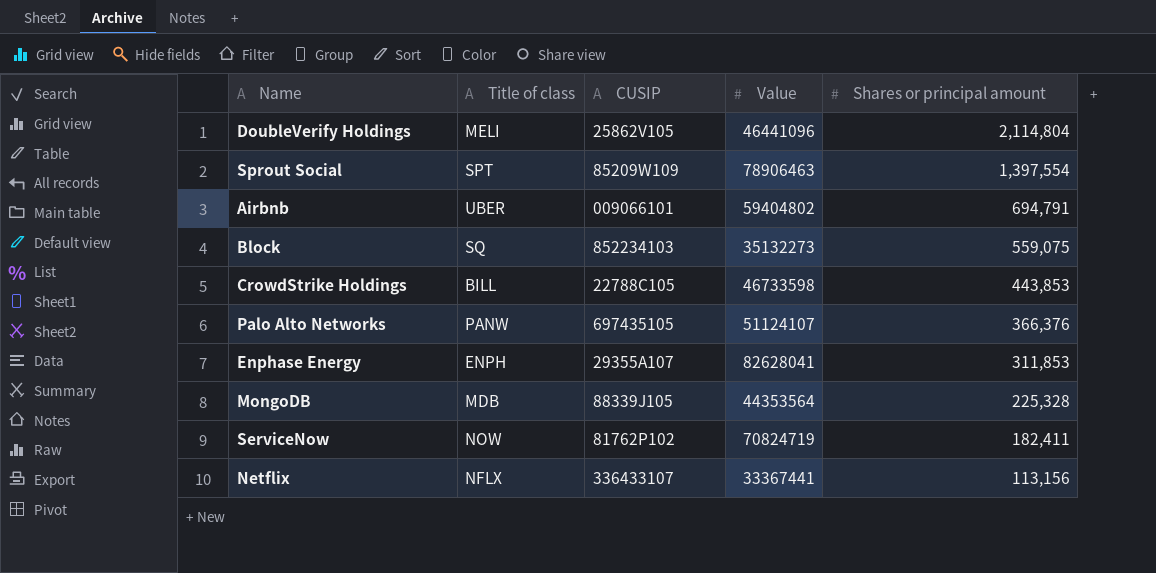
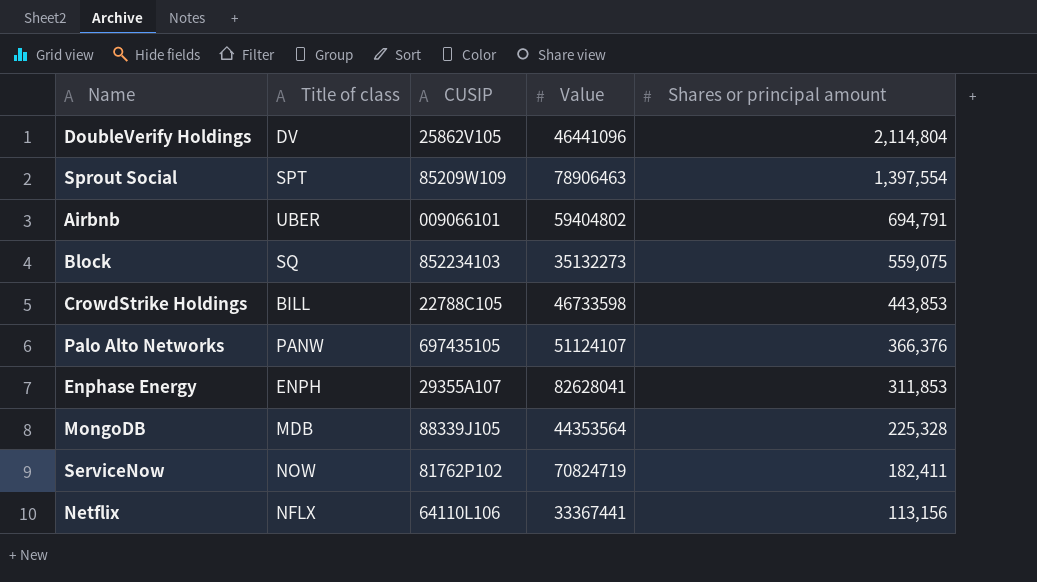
DoubleVerify Holdings | Title of class: MELI -> DV
Netflix | CUSIP: 336433107 -> 64110L106

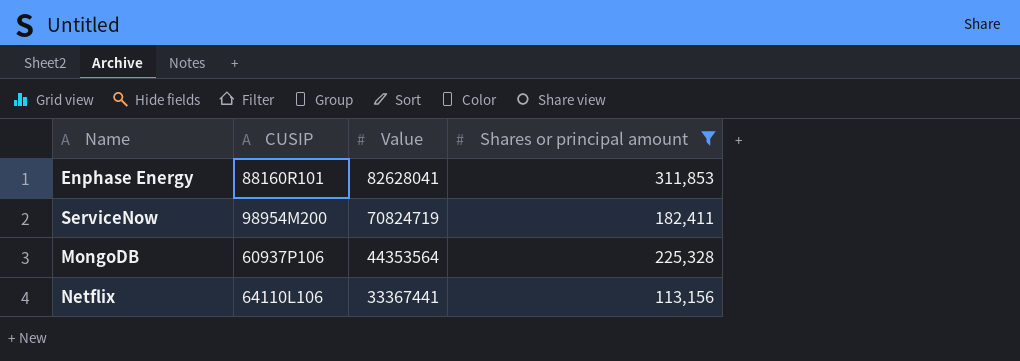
filter: none -> Shares or principal amount <= 311,853
row order: Shares or principal amount descending -> Value descending
column Title of class | position: 2 -> none
Enphase Energy | CUSIP: 29355A107 -> 88160R101
ServiceNow | CUSIP: 81762P102 -> 98954M200
MongoDB | CUSIP: 88339J105 -> 60937P106

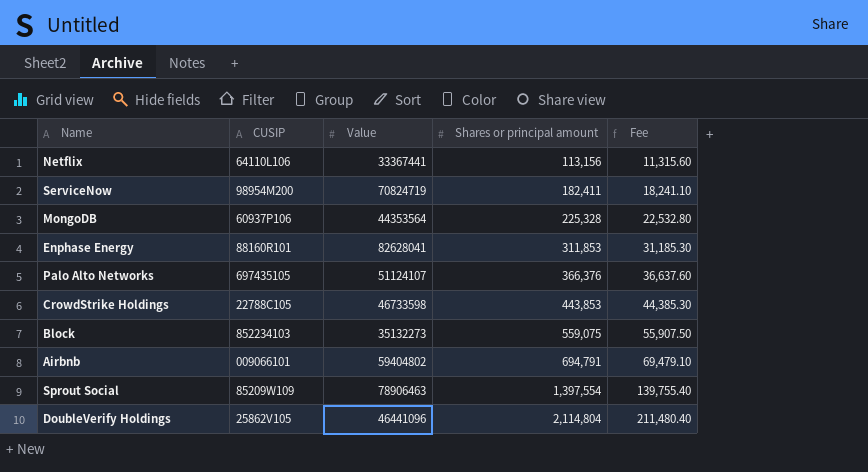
filter: Shares or principal amount <= 311,853 -> none
row order: Value descending -> Shares or principal amount ascending
column Fee | formula: none -> [Shares or principal amount] * 0.1

